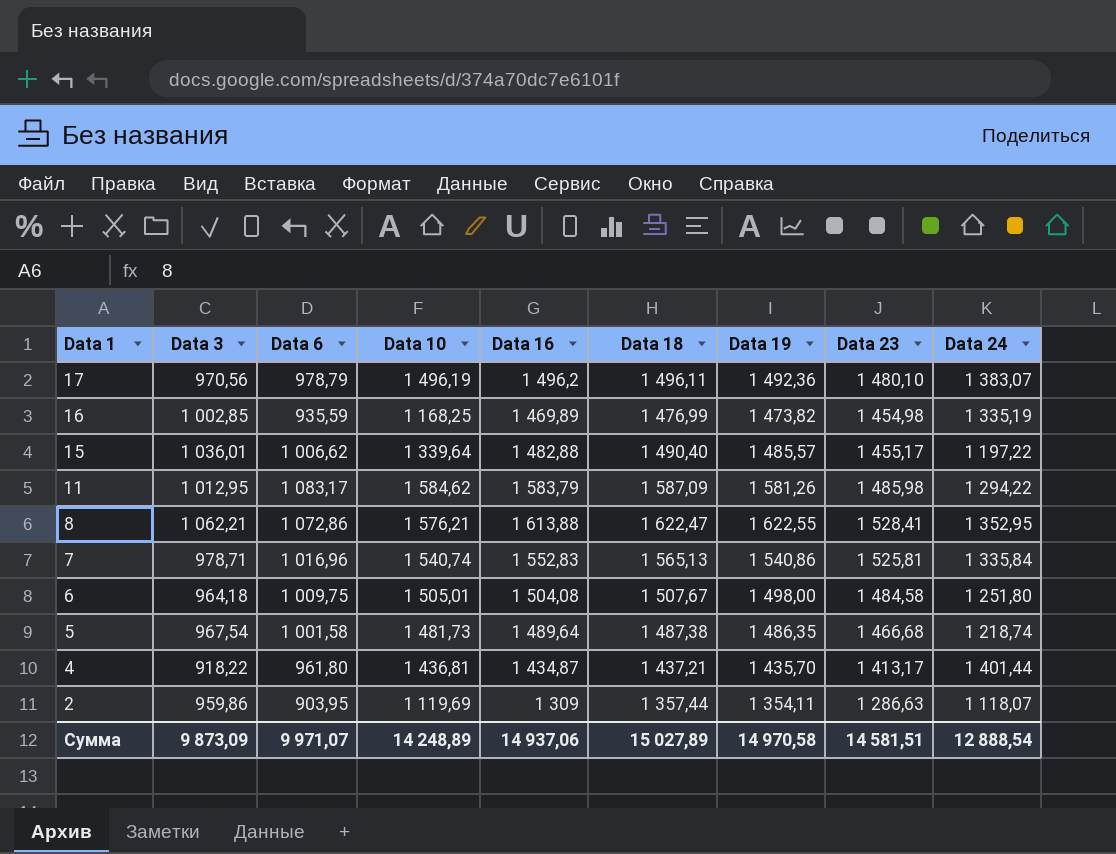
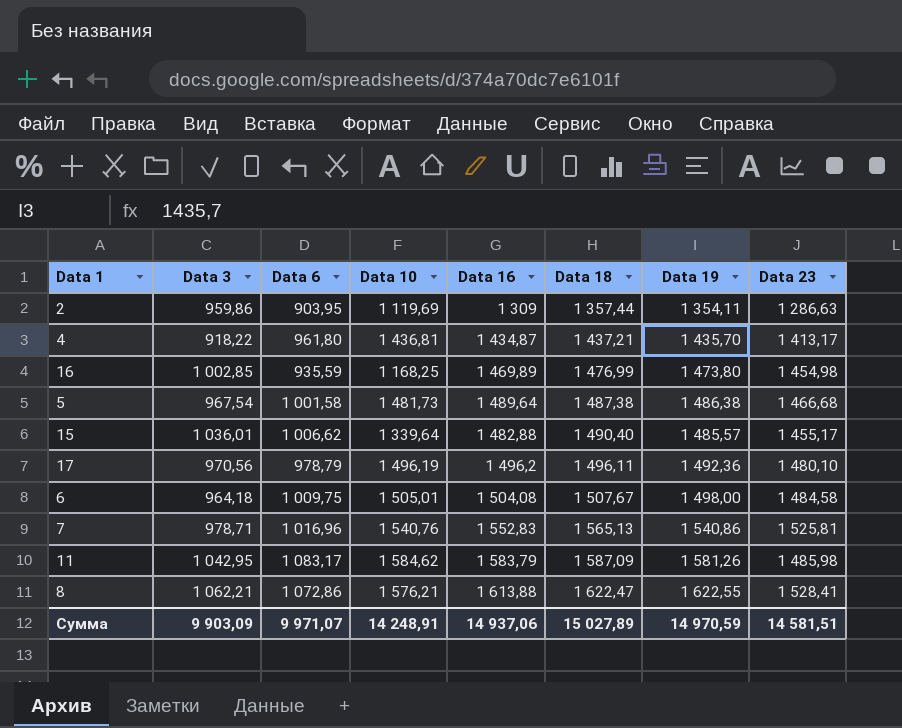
row order: Data 1 descending -> Data 18 ascending
column Data 24 | position: 9 -> none
16 | Data 19: 1 473,82 -> 1 473,80
5 | Data 19: 1 486,35 -> 1 486,38
7 | Data 10: 1 540,74 -> 1 540,76
11 | Data 3: 1 012,95 -> 1 042,95
Сумма | Data 3: 9 873,09 -> 9 903,09
Сумма | Data 10: 14 248,89 -> 14 248,91
Сумма | Data 19: 14 970,58 -> 14 970,59

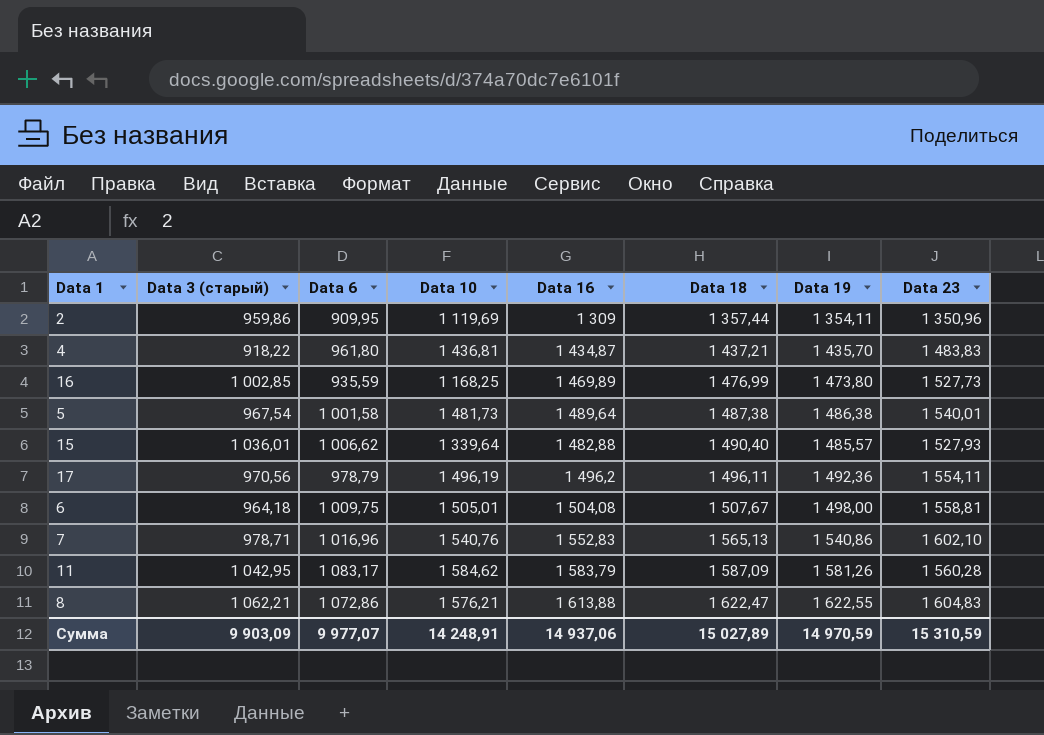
column name: Data 3 -> Data 3 (старый)
2 | Data 6: 903,95 -> 909,95
2 | Data 23: 1 286,63 -> 1 350,96
4 | Data 23: 1 413,17 -> 1 483,83
16 | Data 23: 1 454,98 -> 1 527,73
5 | Data 23: 1 466,68 -> 1 540,01
15 | Data 23: 1 455,17 -> 1 527,93
17 | Data 23: 1 480,10 -> 1 554,11
6 | Data 23: 1 484,58 -> 1 558,81
7 | Data 23: 1 525,81 -> 1 602,10
11 | Data 23: 1 485,98 -> 1 560,28
8 | Data 23: 1 528,41 -> 1 604,83
Сумма | Data 6: 9 971,07 -> 9 977,07
Сумма | Data 23: 14 581,51 -> 15 310,59

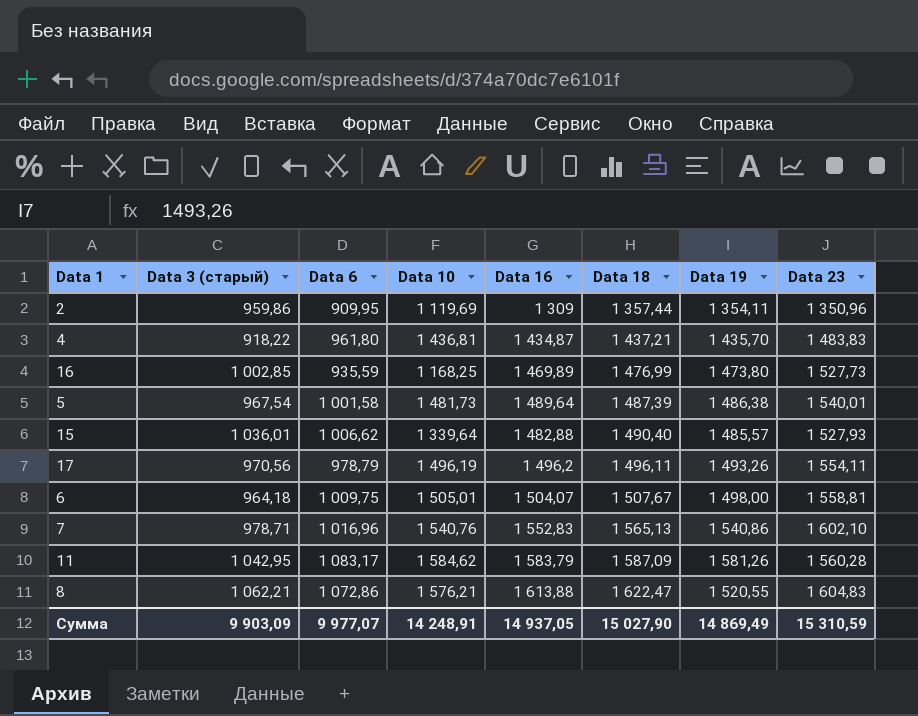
5 | Data 18: 1 487,38 -> 1 487,39
17 | Data 19: 1 492,36 -> 1 493,26
6 | Data 16: 1 504,08 -> 1 504,07
8 | Data 19: 1 622,55 -> 1 520,55
Сумма | Data 16: 14 937,06 -> 14 937,05
Сумма | Data 18: 15 027,89 -> 15 027,90
Сумма | Data 19: 14 970,59 -> 14 869,49

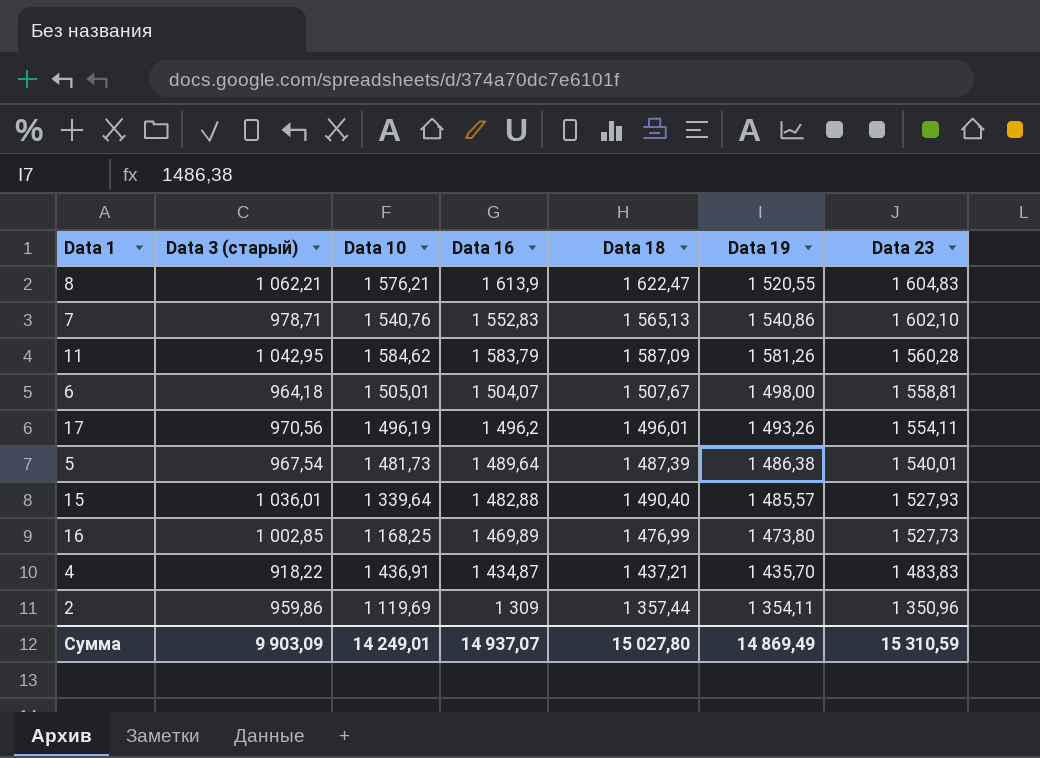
row order: Data 18 ascending -> Data 23 descending
column Data 6 | position: 3 -> none
8 | Data 16: 1 613,88 -> 1 613,9
17 | Data 18: 1 496,11 -> 1 496,01
4 | Data 10: 1 436,81 -> 1 436,91
Сумма | Data 10: 14 248,91 -> 14 249,01
Сумма | Data 16: 14 937,05 -> 14 937,07
Сумма | Data 18: 15 027,90 -> 15 027,80

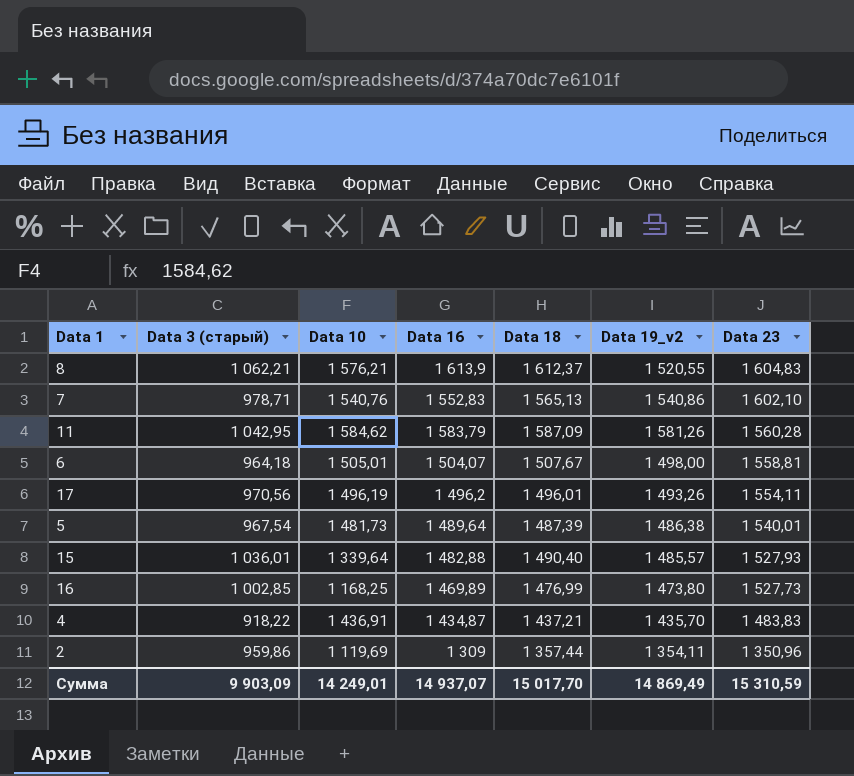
column name: Data 19 -> Data 19_v2
8 | Data 18: 1 622,47 -> 1 612,37
Сумма | Data 18: 15 027,80 -> 15 017,70

